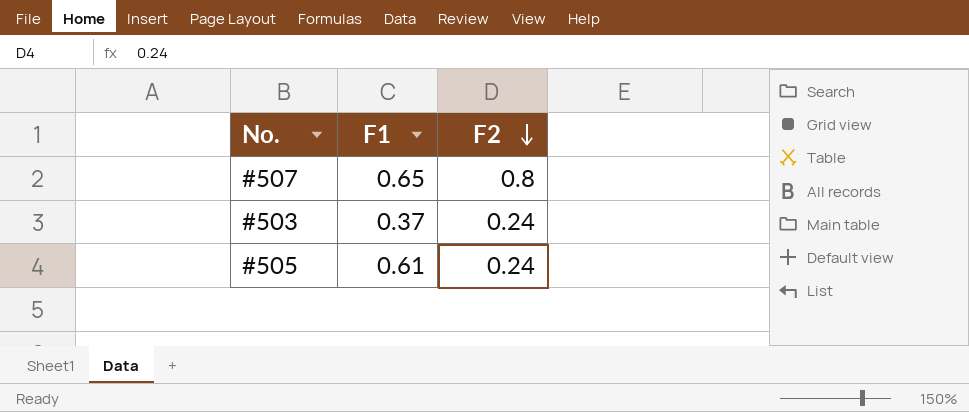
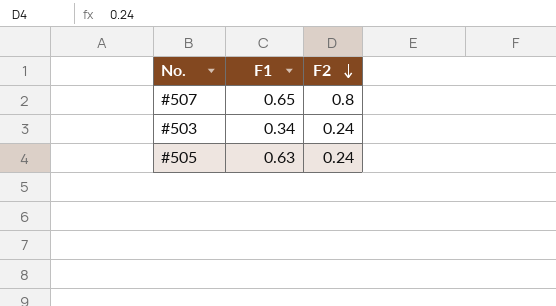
#503 | F1: 0.37 -> 0.34
#505 | F1: 0.61 -> 0.63

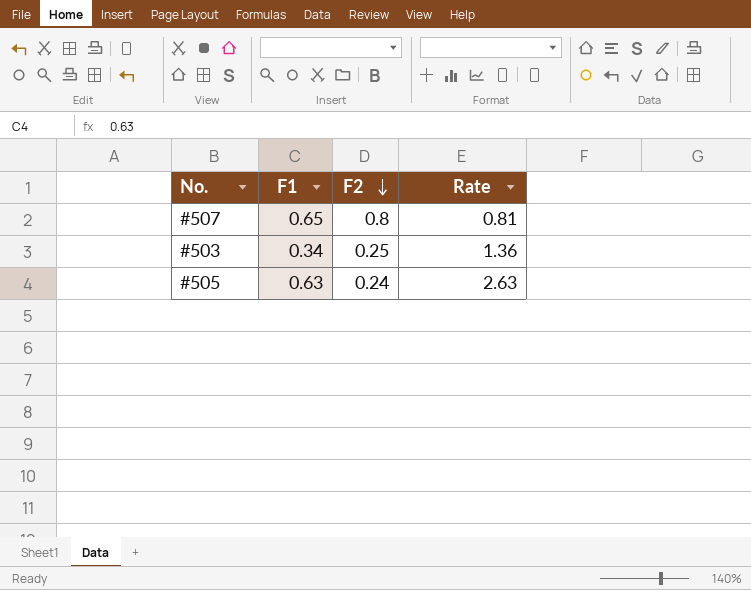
column Rate | formula: none -> [F1] / [F2]
#503 | F2: 0.24 -> 0.25

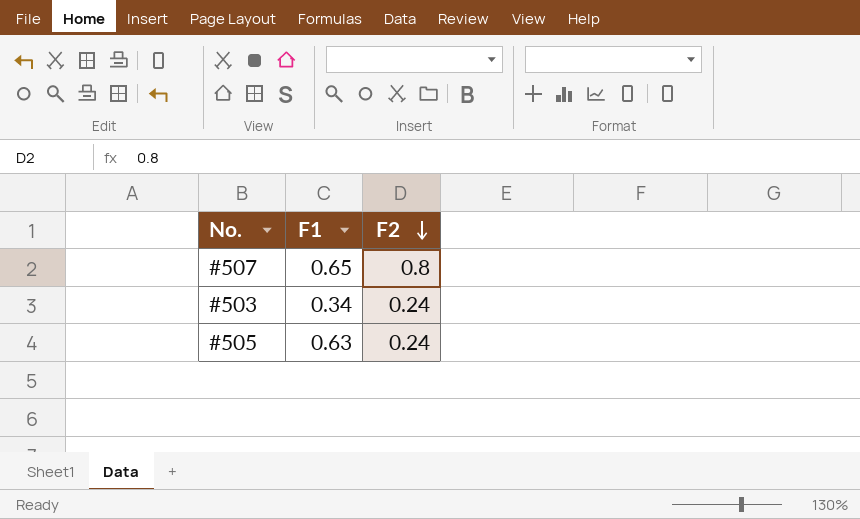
column Rate | formula: [F1] / [F2] -> none
#503 | F2: 0.25 -> 0.24

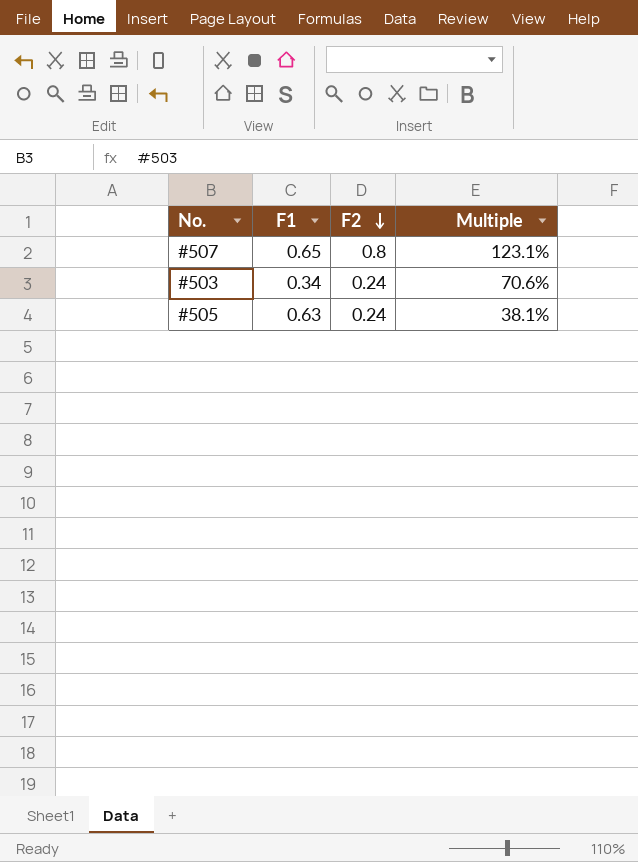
column Multiple | formula: none -> [F2] / [F1]

